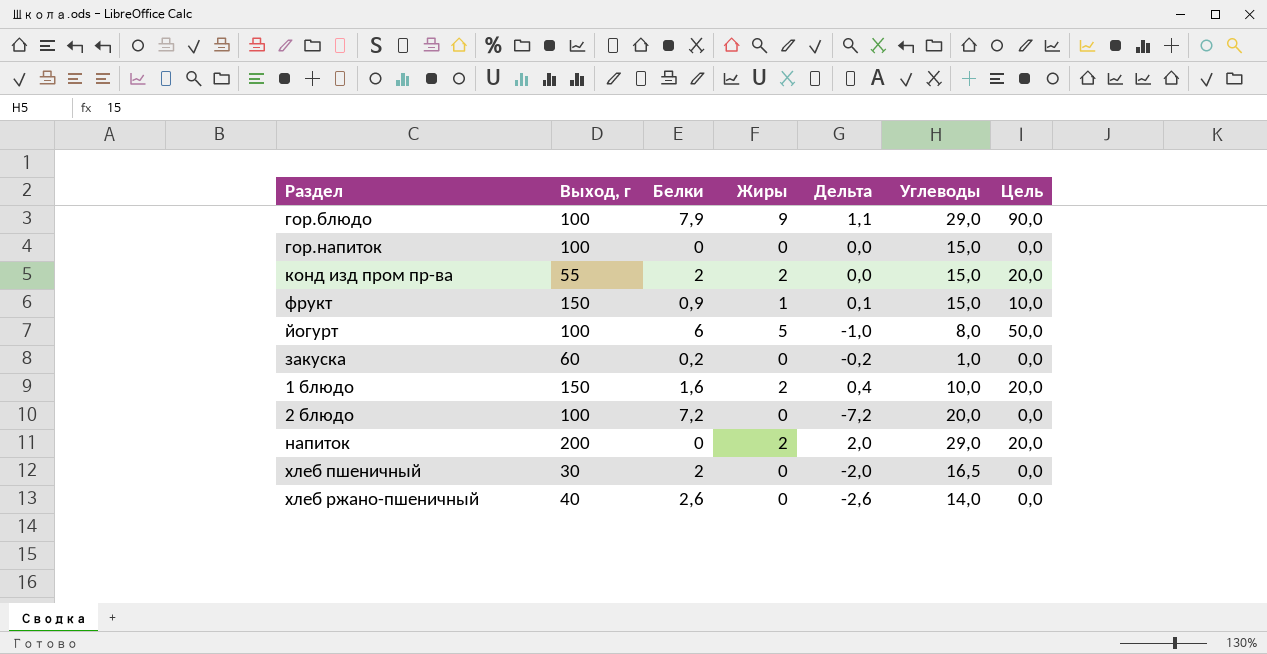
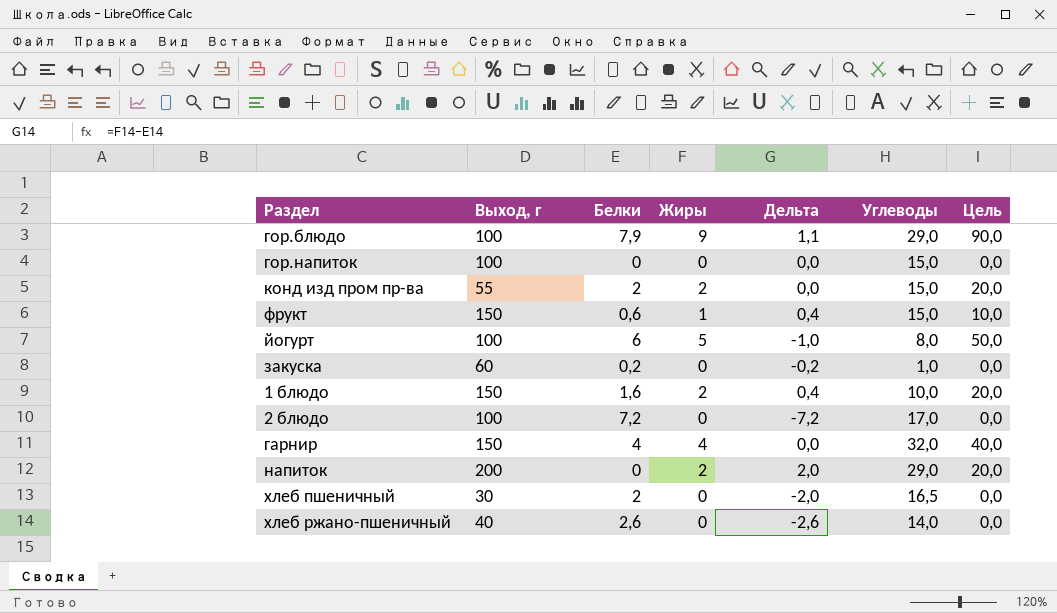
фрукт | Белки: 0,9 -> 0,6
фрукт | Дельта: 0,1 -> 0,4
2 блюдо | Углеводы: 20,0 -> 17,0
row гарнир: none -> 150 | 4 | 4 | 0,0 | 32,0 | 40,0

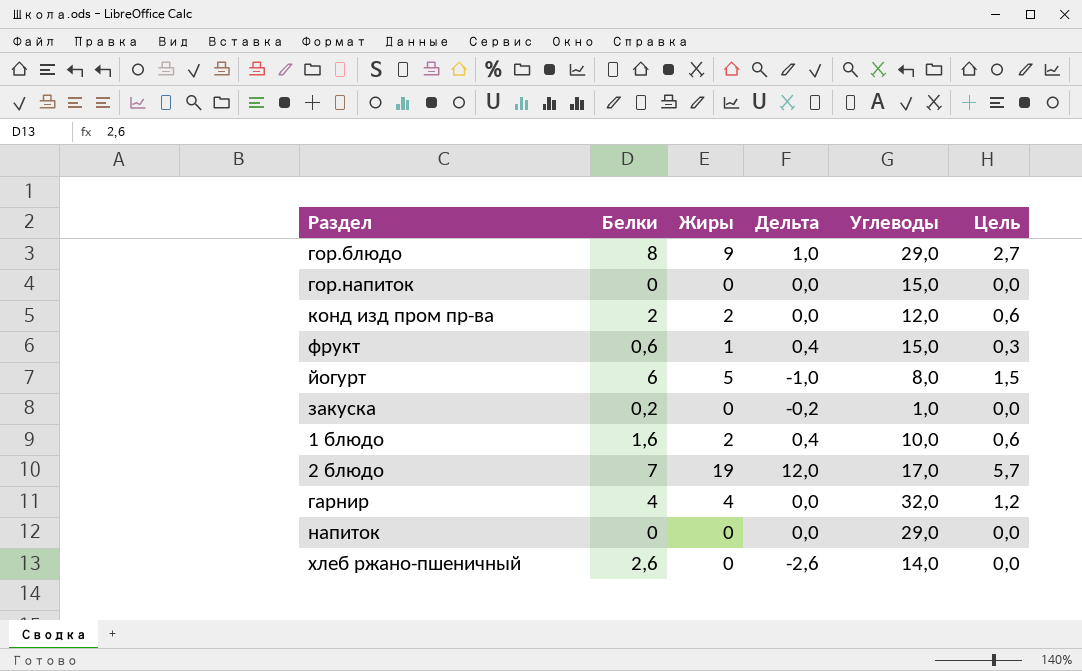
column Выход, г | position: 2 -> none
column Цель | formula: [Жиры] * 10 -> [Жиры] * 0,3
row хлеб пшеничный: 30 | 2 | 0 | -2,0 | 16,5 | 0,0 -> none
гор.блюдо | Белки: 7,9 -> 8
гор.блюдо | Дельта: 1,1 -> 1,0
конд изд пром пр-ва | Углеводы: 15,0 -> 12,0
2 блюдо | Белки: 7,2 -> 7
2 блюдо | Жиры: 0 -> 19
2 блюдо | Дельта: -7,2 -> 12,0
напиток | Жиры: 2 -> 0
напиток | Дельта: 2,0 -> 0,0

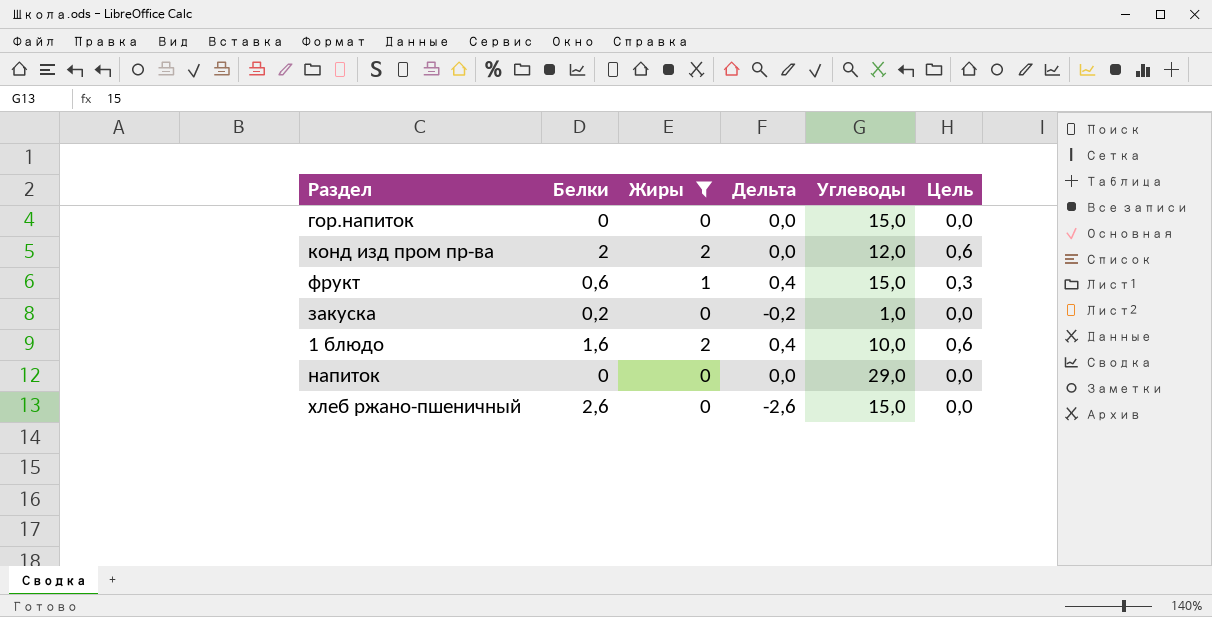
filter: none -> Жиры <= 2
хлеб ржано-пшеничный | Углеводы: 14,0 -> 15,0

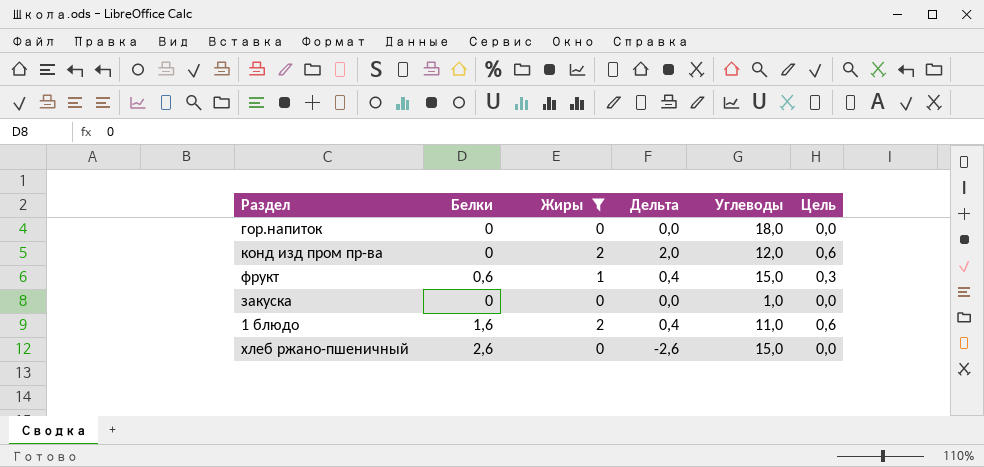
row напиток: 0 | 0 | 0,0 | 29,0 | 0,0 -> none
гор.напиток | Углеводы: 15,0 -> 18,0
конд изд пром пр-ва | Белки: 2 -> 0
конд изд пром пр-ва | Дельта: 0,0 -> 2,0
закуска | Белки: 0,2 -> 0
закуска | Дельта: -0,2 -> 0,0
1 блюдо | Углеводы: 10,0 -> 11,0

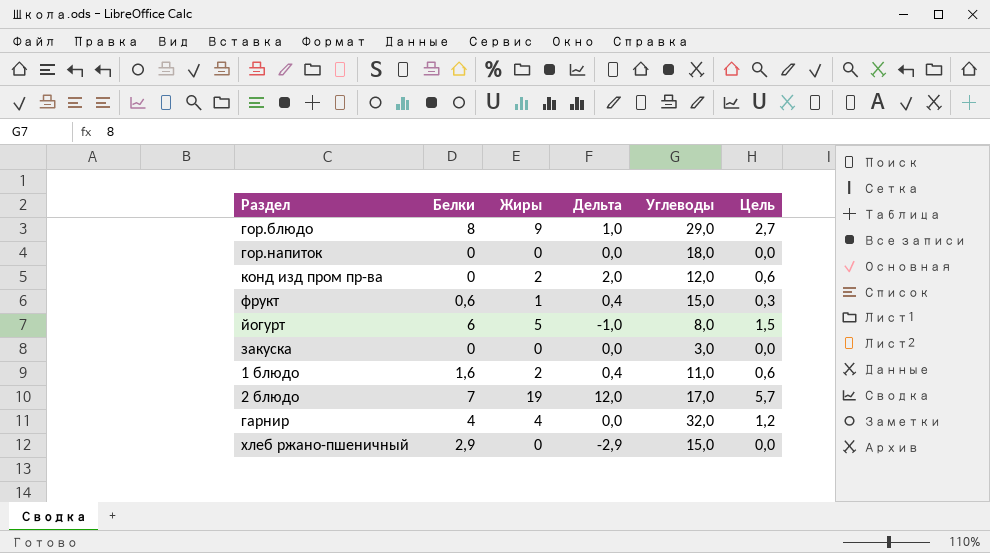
filter: Жиры <= 2 -> none
закуска | Углеводы: 1,0 -> 3,0
хлеб ржано-пшеничный | Белки: 2,6 -> 2,9
хлеб ржано-пшеничный | Дельта: -2,6 -> -2,9

